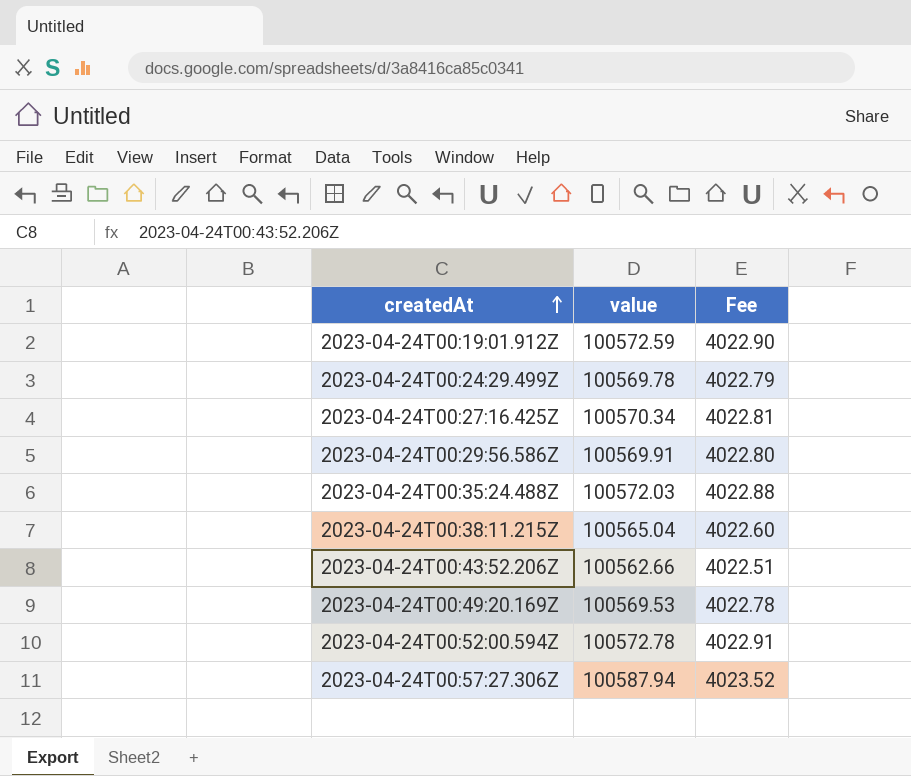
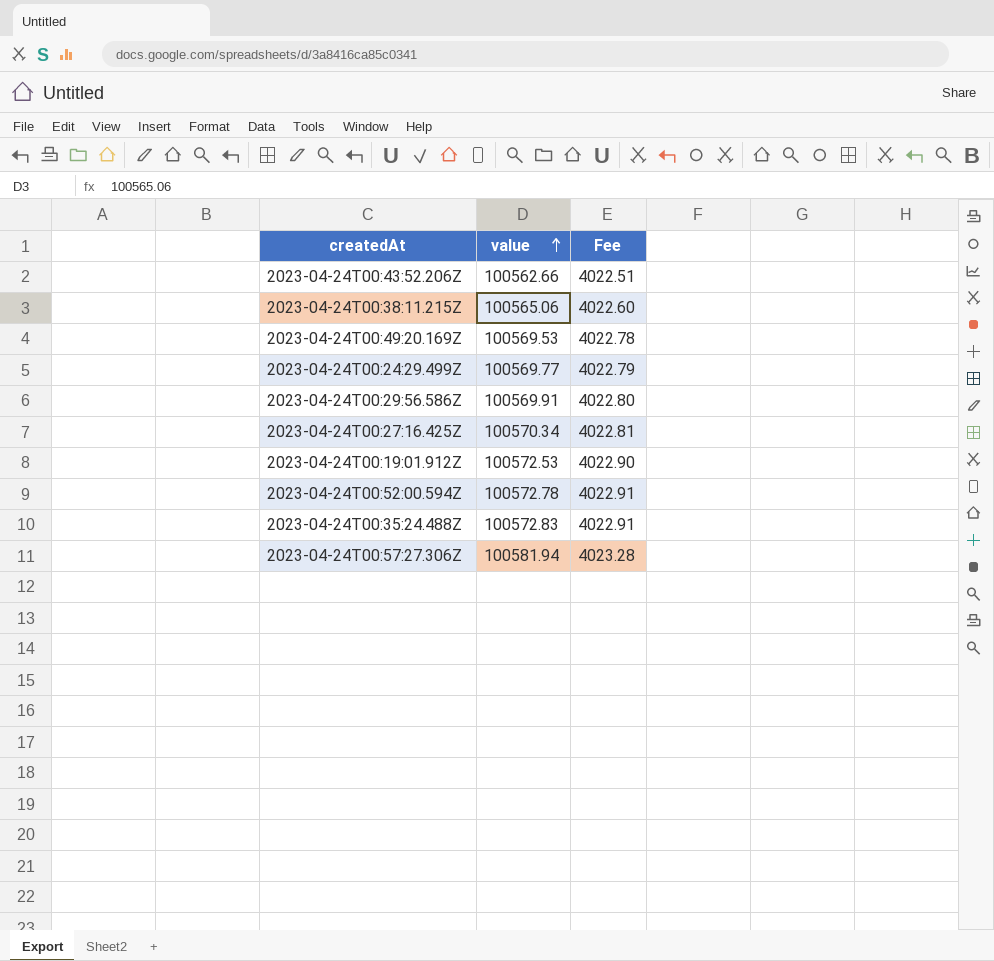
row order: createdAt ascending -> value ascending
2023-04-24T00:38:11.215Z | value: 100565.04 -> 100565.06
2023-04-24T00:24:29.499Z | value: 100569.78 -> 100569.77
2023-04-24T00:19:01.912Z | value: 100572.59 -> 100572.53
2023-04-24T00:35:24.488Z | value: 100572.03 -> 100572.83
2023-04-24T00:35:24.488Z | Fee: 4022.88 -> 4022.91
2023-04-24T00:57:27.306Z | value: 100587.94 -> 100581.94
2023-04-24T00:57:27.306Z | Fee: 4023.52 -> 4023.28

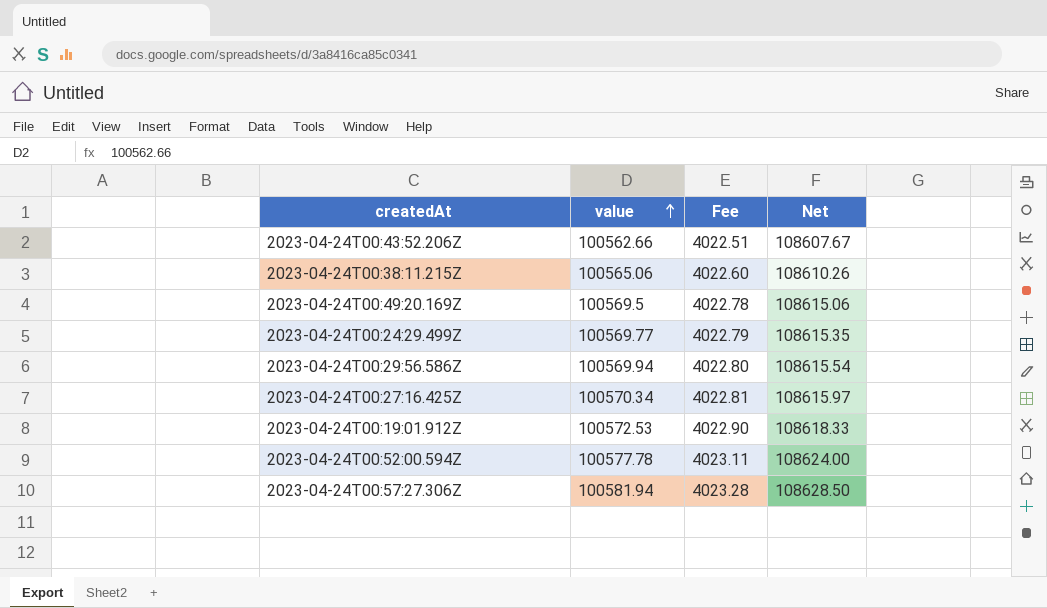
column Net | formula: none -> [value] * 1.08
row 2023-04-24T00:35:24.488Z: 100572.83 | 4022.91 -> none
2023-04-24T00:49:20.169Z | value: 100569.53 -> 100569.5
2023-04-24T00:29:56.586Z | value: 100569.91 -> 100569.94
2023-04-24T00:52:00.594Z | value: 100572.78 -> 100577.78
2023-04-24T00:52:00.594Z | Fee: 4022.91 -> 4023.11

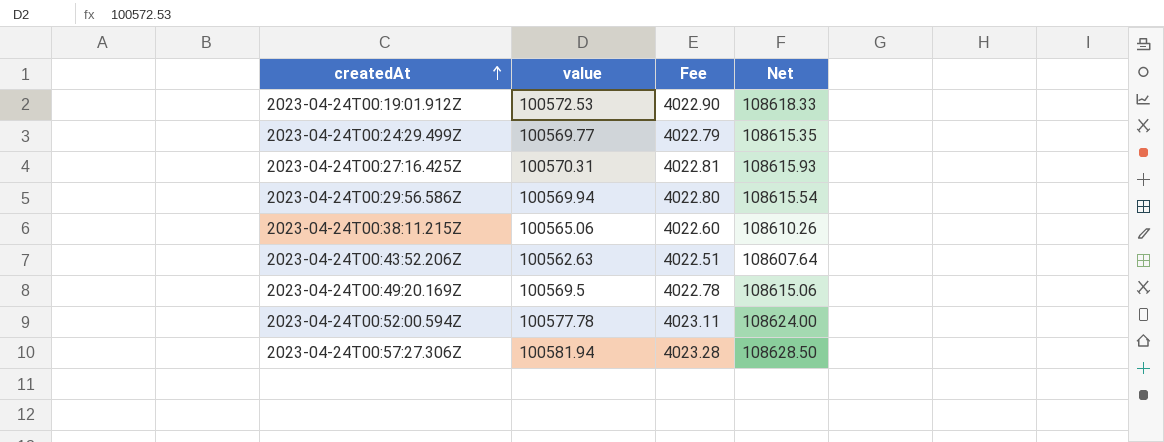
row order: value ascending -> createdAt ascending
2023-04-24T00:27:16.425Z | value: 100570.34 -> 100570.31
2023-04-24T00:27:16.425Z | Net: 108615.97 -> 108615.93
2023-04-24T00:43:52.206Z | value: 100562.66 -> 100562.63
2023-04-24T00:43:52.206Z | Net: 108607.67 -> 108607.64

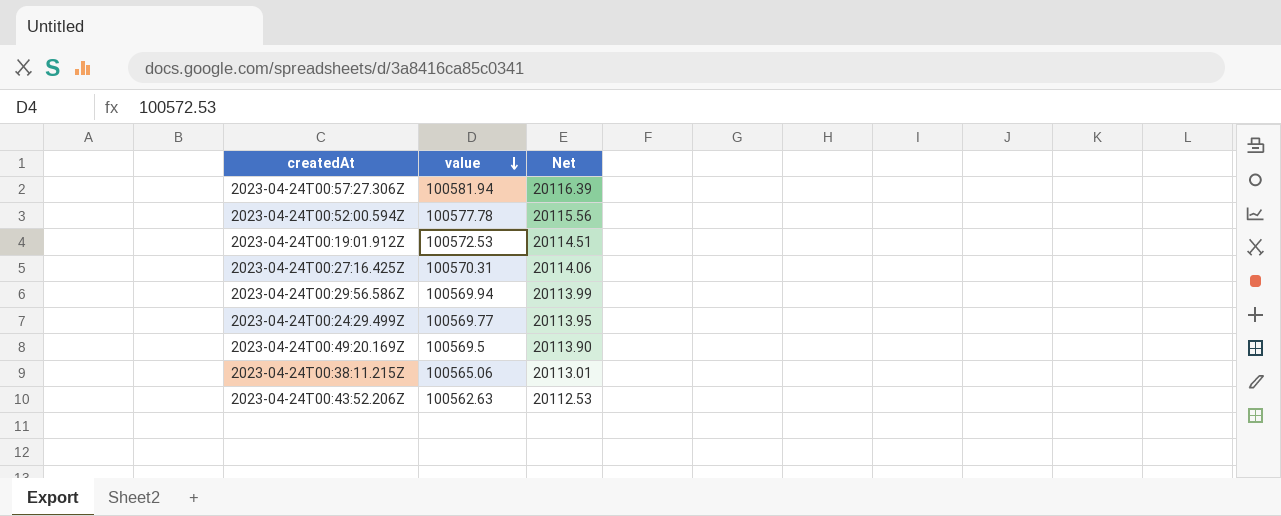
row order: createdAt ascending -> value descending
column Fee | formula: [value] * 0.04 -> none
column Net | formula: [value] * 1.08 -> [value] * 0.2

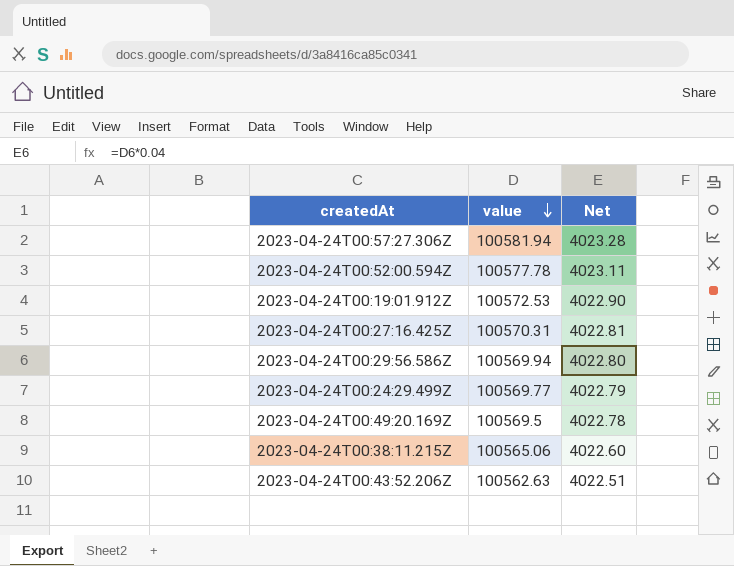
column Net | formula: [value] * 0.2 -> [value] * 0.04

